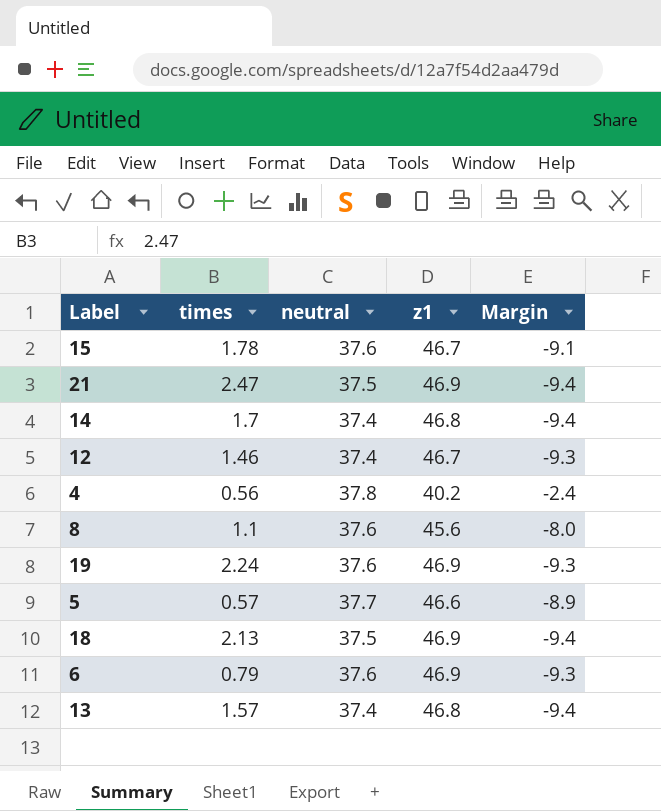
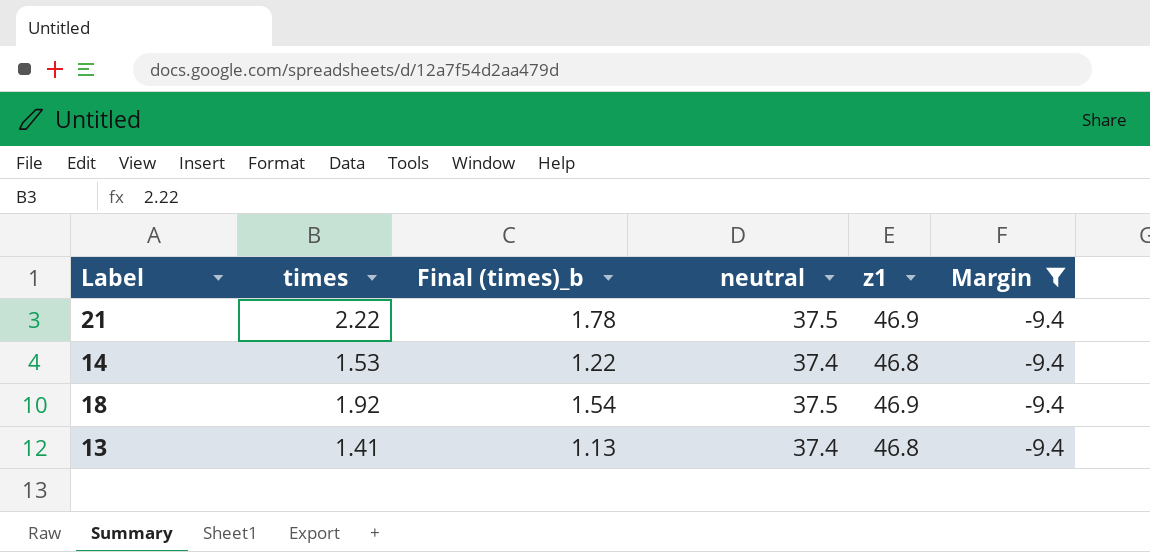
filter: none -> Margin = -9.4
column Final (times)_b | formula: none -> [times] * 0.8
21 | times: 2.47 -> 2.22
14 | times: 1.7 -> 1.53
18 | times: 2.13 -> 1.92
13 | times: 1.57 -> 1.41

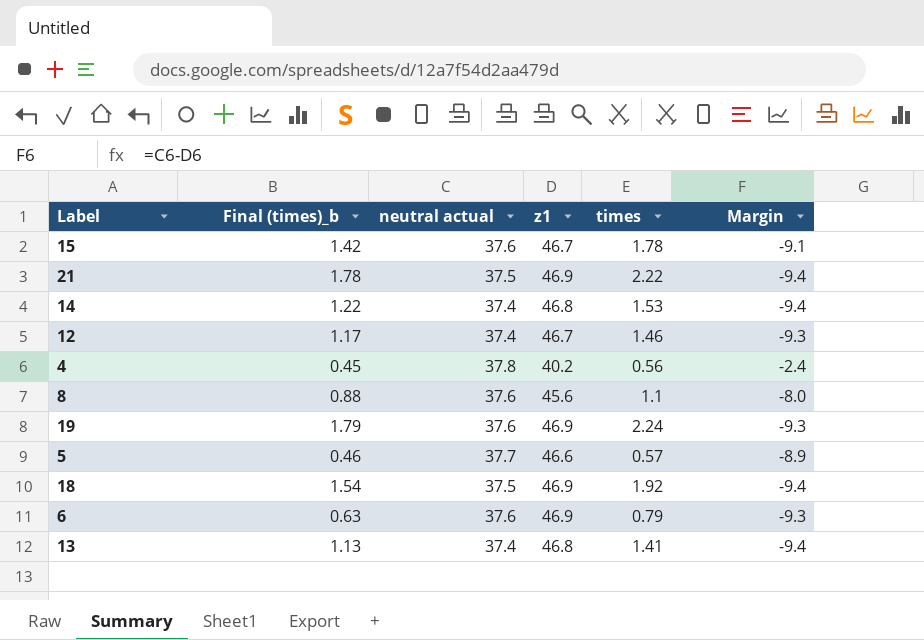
filter: Margin = -9.4 -> none
column name: neutral -> neutral actual
column times | position: 2 -> 5

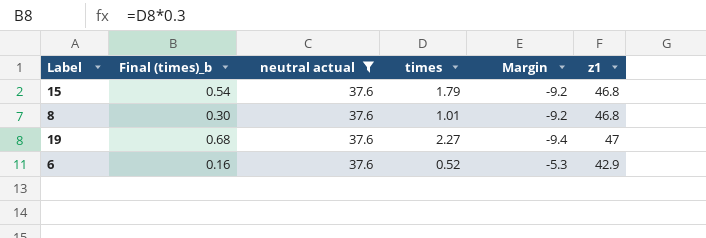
filter: none -> neutral actual = 37.6
column Final (times)_b | formula: [times] * 0.8 -> [times] * 0.3
column z1 | position: 4 -> 6
15 | times: 1.78 -> 1.79
15 | Margin: -9.1 -> -9.2
15 | z1: 46.7 -> 46.8
8 | times: 1.1 -> 1.01
8 | Margin: -8.0 -> -9.2
8 | z1: 45.6 -> 46.8
19 | times: 2.24 -> 2.27
19 | Margin: -9.3 -> -9.4
19 | z1: 46.9 -> 47
6 | times: 0.79 -> 0.52
6 | Margin: -9.3 -> -5.3
6 | z1: 46.9 -> 42.9

